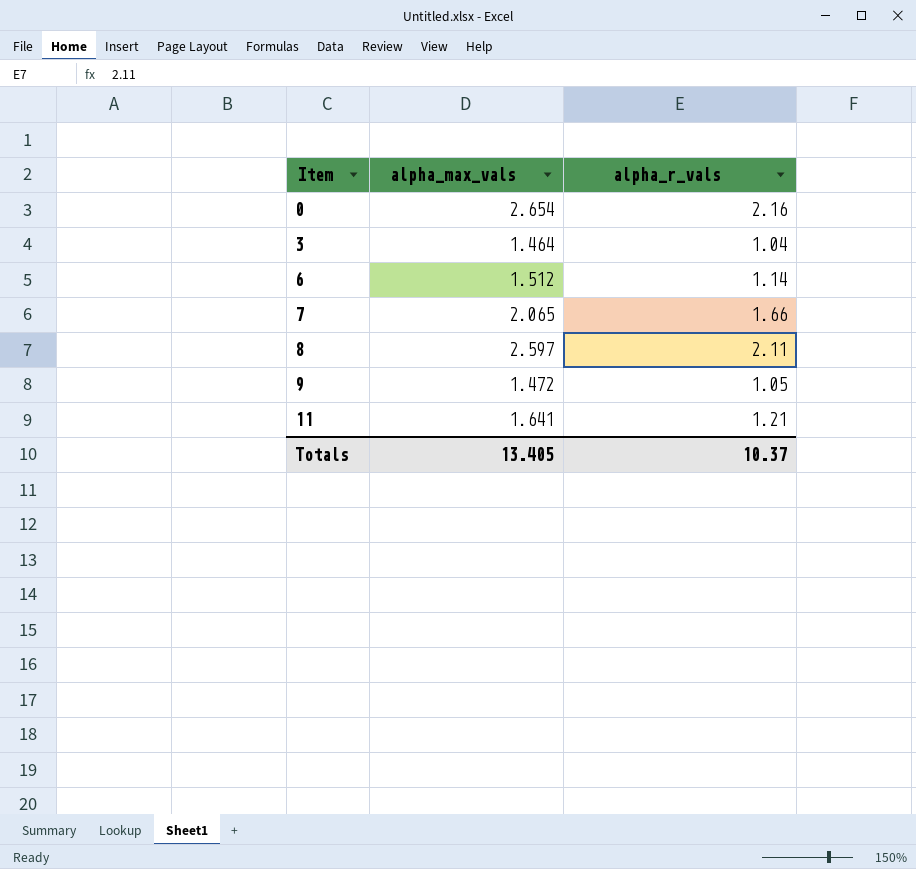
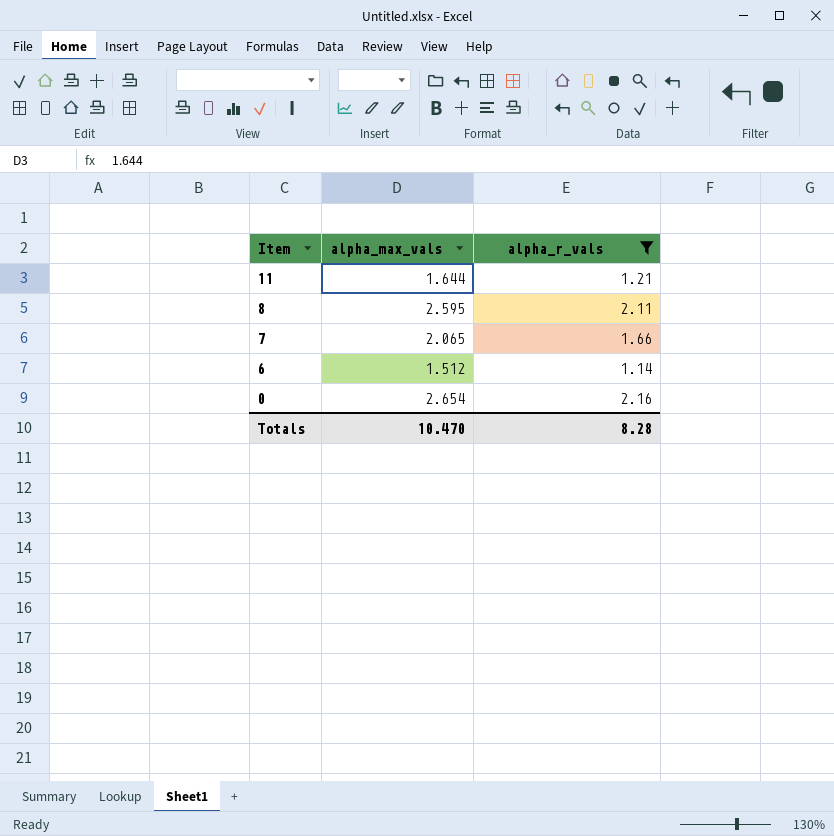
filter: none -> alpha_r_vals >= 1.14
row order: Item ascending -> Item descending
11 | alpha_max_vals: 1.641 -> 1.644
8 | alpha_max_vals: 2.597 -> 2.595
Totals | alpha_max_vals: 13.405 -> 10.470
Totals | alpha_r_vals: 10.37 -> 8.28

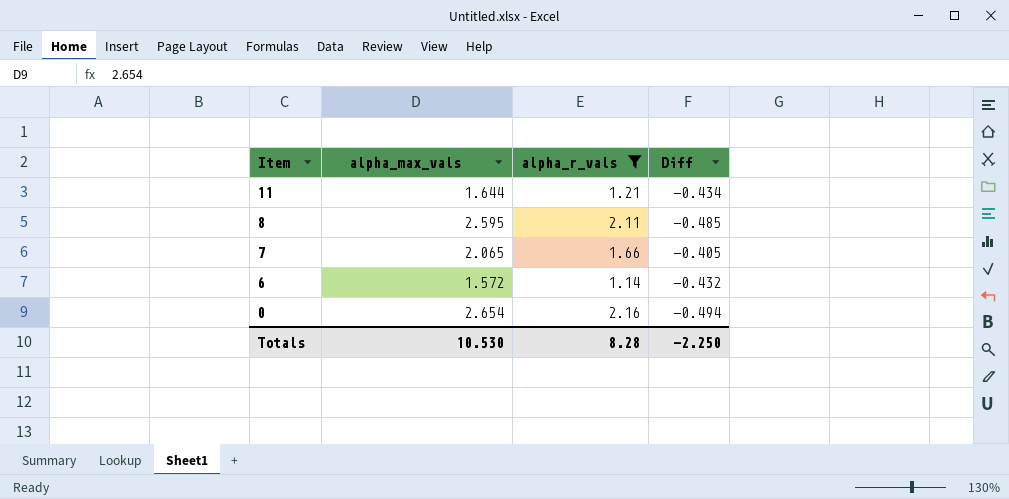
column Diff | formula: none -> [alpha_r_vals] - [alpha_max_vals]
6 | alpha_max_vals: 1.512 -> 1.572
Totals | alpha_max_vals: 10.470 -> 10.530

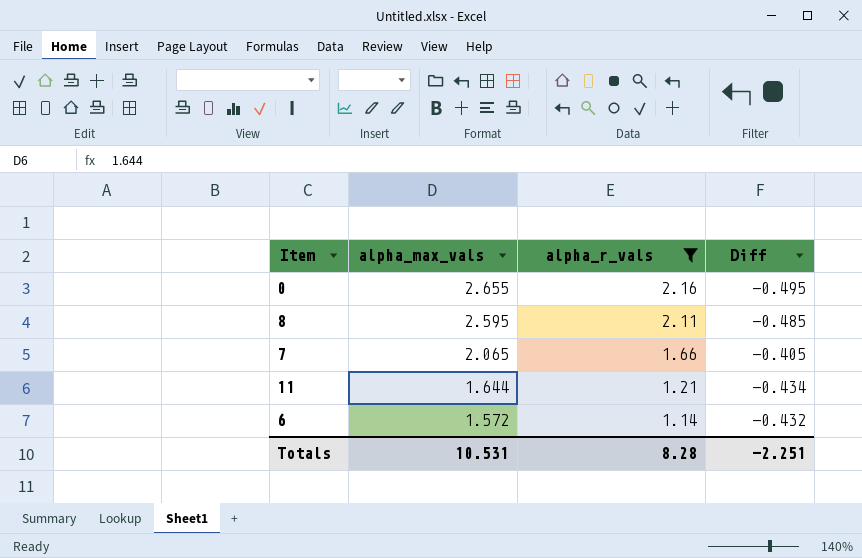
row order: Item descending -> alpha_max_vals descending
0 | alpha_max_vals: 2.654 -> 2.655
0 | Diff: -0.494 -> -0.495
Totals | alpha_max_vals: 10.530 -> 10.531
Totals | Diff: -2.250 -> -2.251

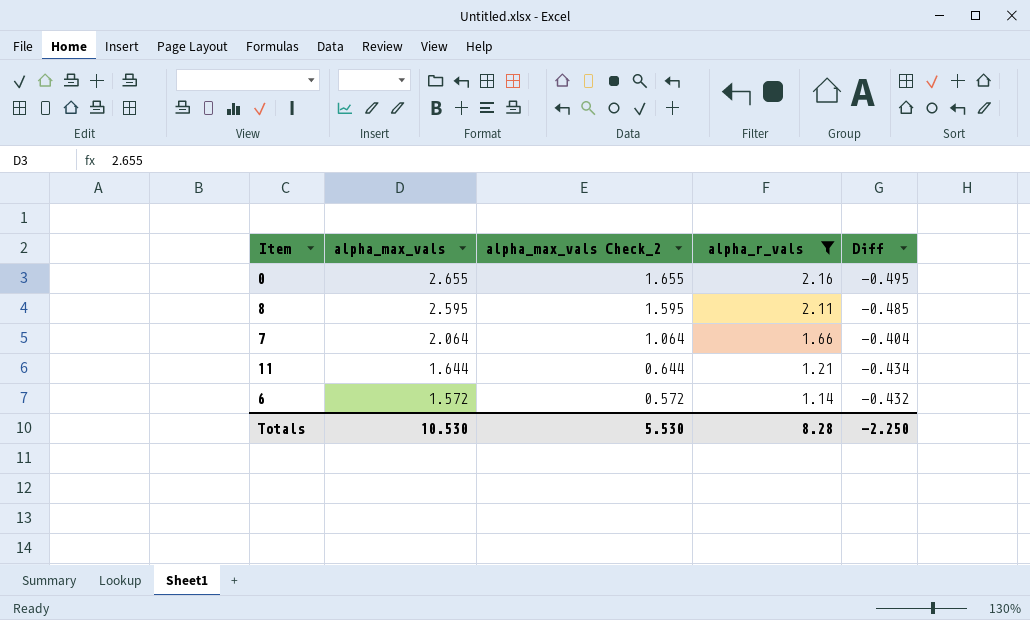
column alpha_max_vals Check_2 | formula: none -> [alpha_max_vals] - 1
7 | alpha_max_vals: 2.065 -> 2.064
7 | Diff: -0.405 -> -0.404
Totals | alpha_max_vals: 10.531 -> 10.530
Totals | Diff: -2.251 -> -2.250

